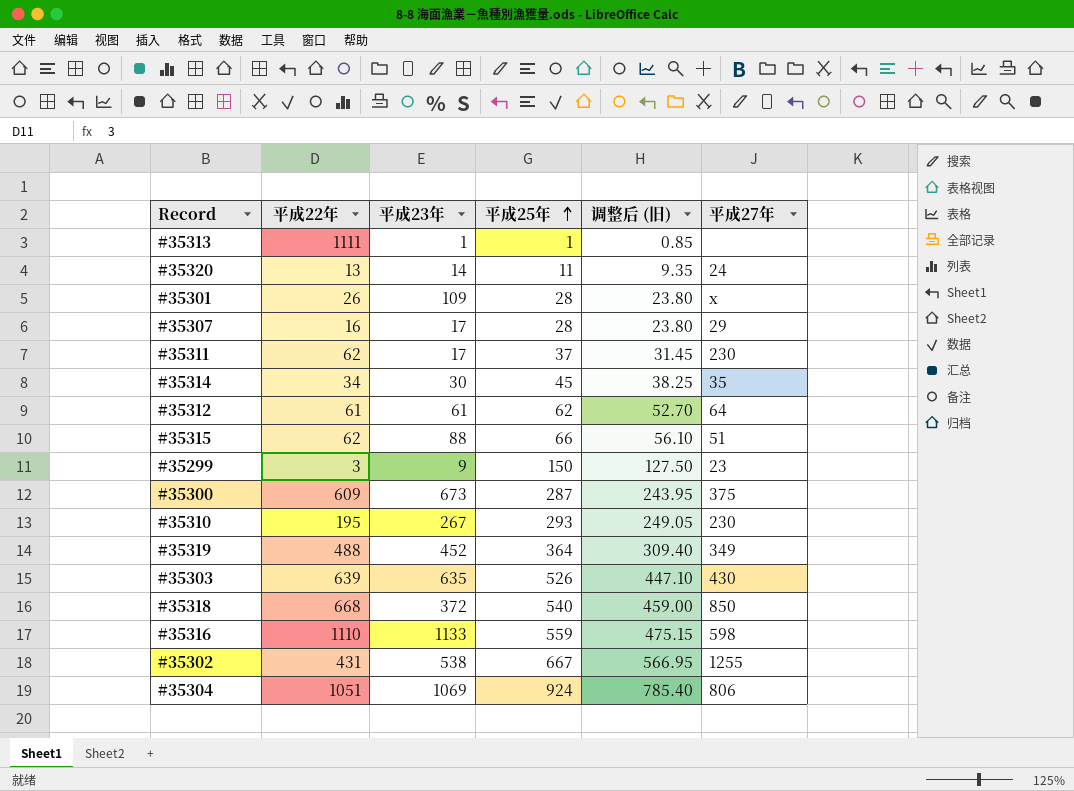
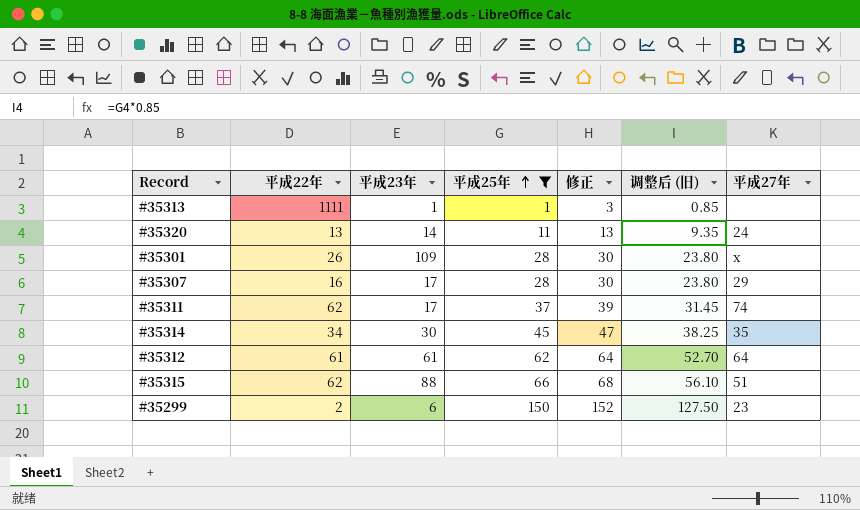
filter: none -> 平成25年 <= 150
column 修正 | formula: none -> [平成25年] + 2
#35311 | 平成27年: 230 -> 74
#35299 | 平成22年: 3 -> 2
#35299 | 平成23年: 9 -> 6

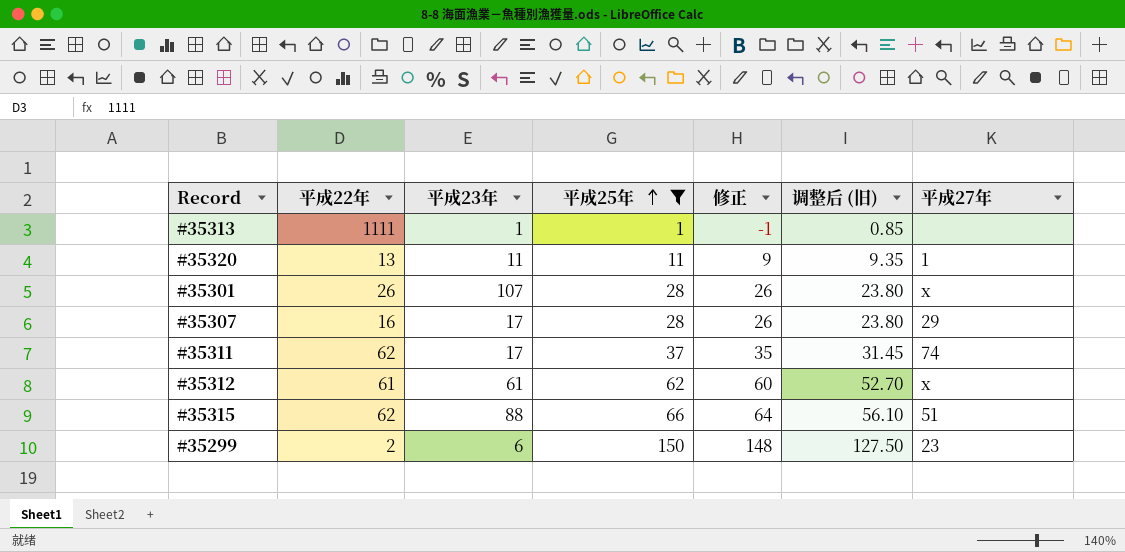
column 修正 | formula: [平成25年] + 2 -> [平成25年] - 2
row #35314: 34 | 30 | 45 | 47 | 38.25 | 35 -> none
#35320 | 平成23年: 14 -> 11
#35320 | 平成27年: 24 -> 1
#35301 | 平成23年: 109 -> 107
#35312 | 平成27年: 64 -> x

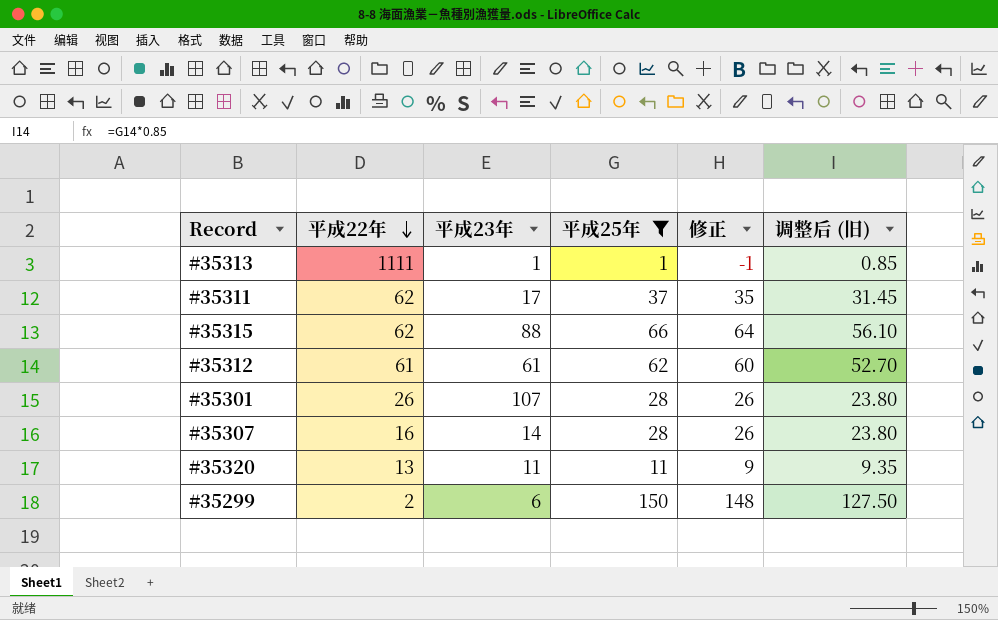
row order: 平成25年 ascending -> 平成22年 descending
column 平成27年 | position: 7 -> none
#35307 | 平成23年: 17 -> 14

